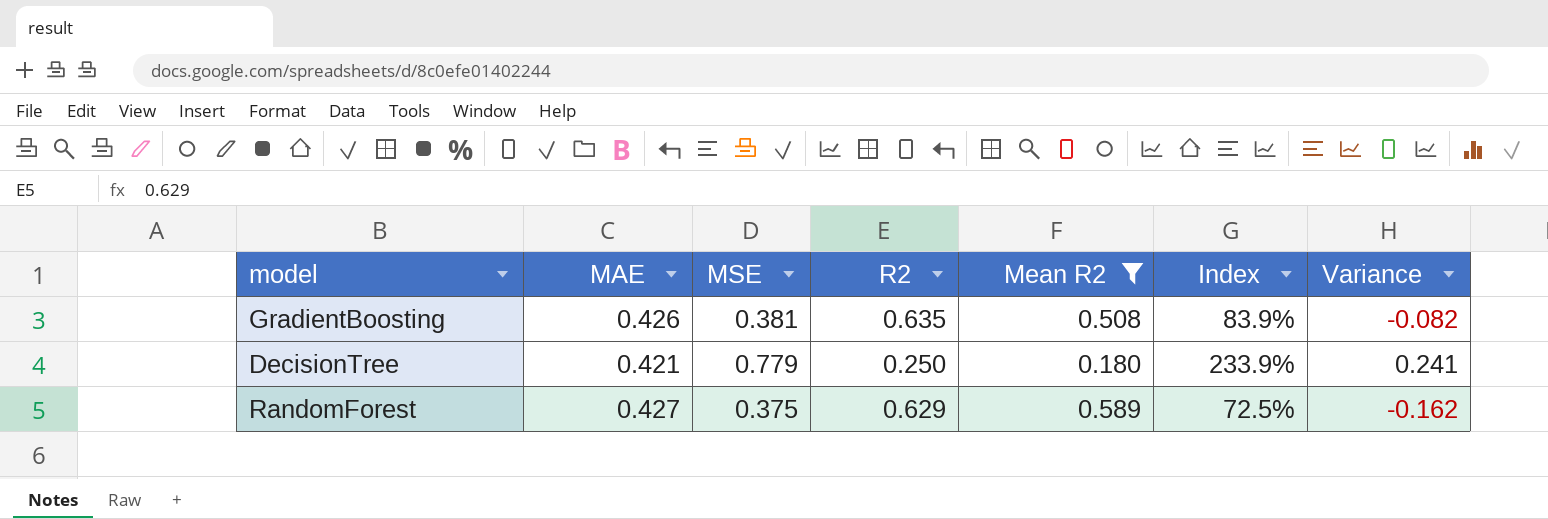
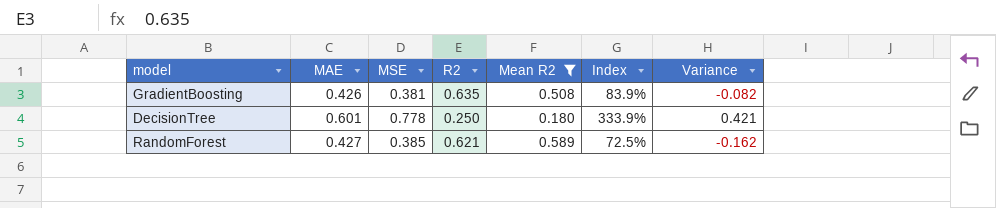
DecisionTree | MAE: 0.421 -> 0.601
DecisionTree | MSE: 0.779 -> 0.778
DecisionTree | Index: 233.9% -> 333.9%
DecisionTree | Variance: 0.241 -> 0.421
RandomForest | MSE: 0.375 -> 0.385
RandomForest | R2: 0.629 -> 0.621

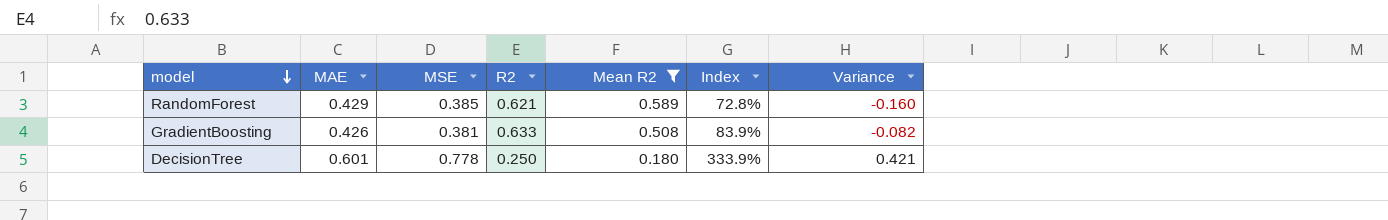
row order: none -> model descending
RandomForest | MAE: 0.427 -> 0.429
RandomForest | Index: 72.5% -> 72.8%
RandomForest | Variance: -0.162 -> -0.160
GradientBoosting | R2: 0.635 -> 0.633

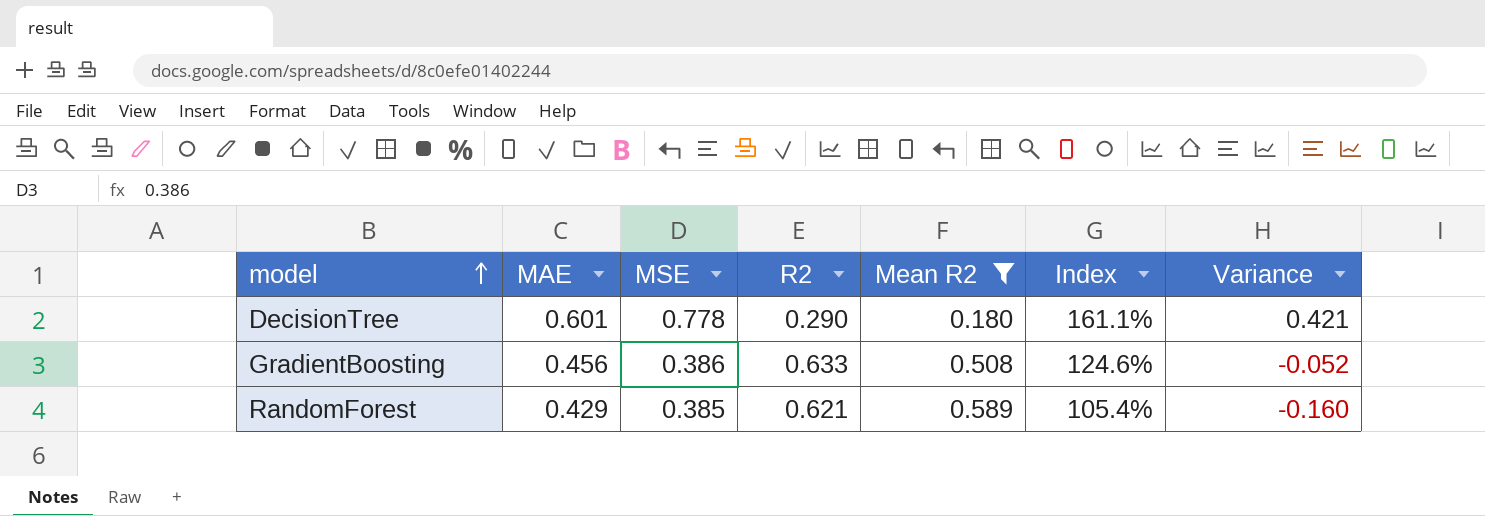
row order: model descending -> model ascending
column Index | formula: [MAE] / [Mean R2] -> [R2] / [Mean R2]
DecisionTree | R2: 0.250 -> 0.290
GradientBoosting | MAE: 0.426 -> 0.456
GradientBoosting | MSE: 0.381 -> 0.386
GradientBoosting | Variance: -0.082 -> -0.052

